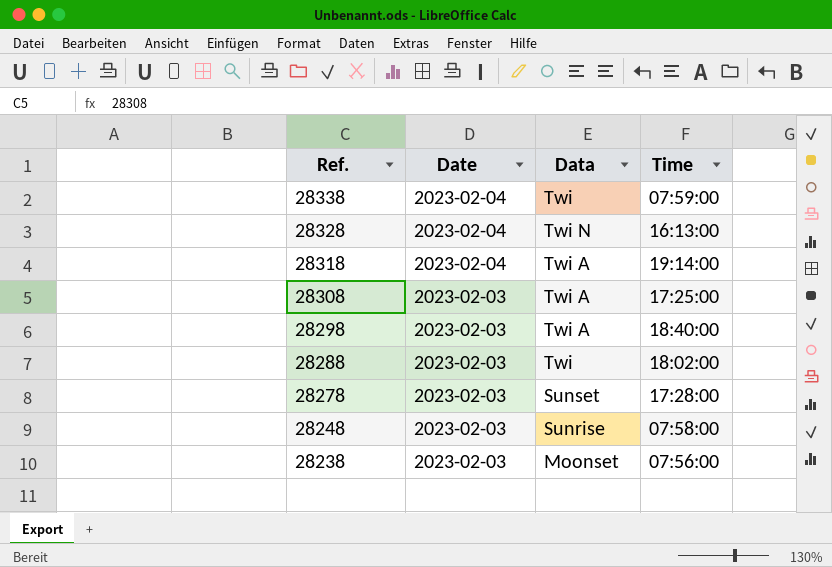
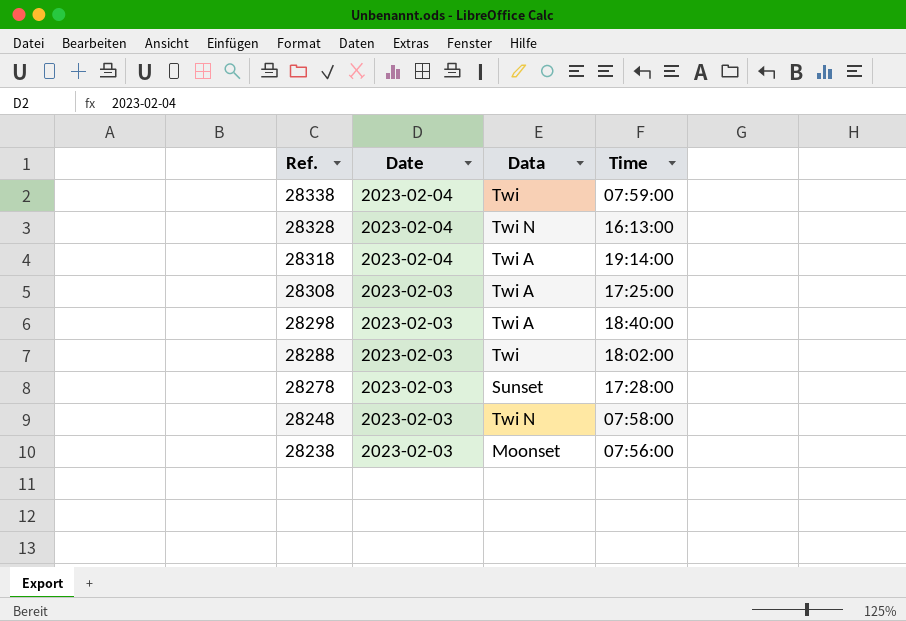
28248 | Data: Sunrise -> Twi N

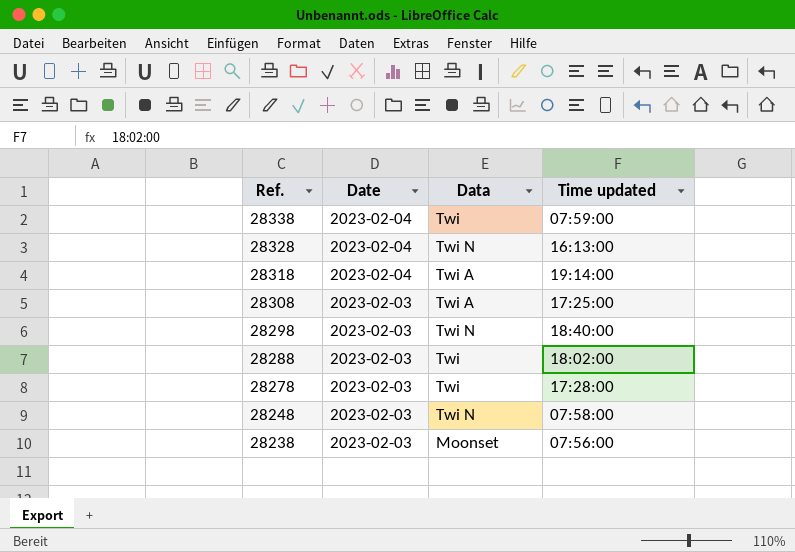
column name: Time -> Time updated
28298 | Data: Twi A -> Twi N
28278 | Data: Sunset -> Twi

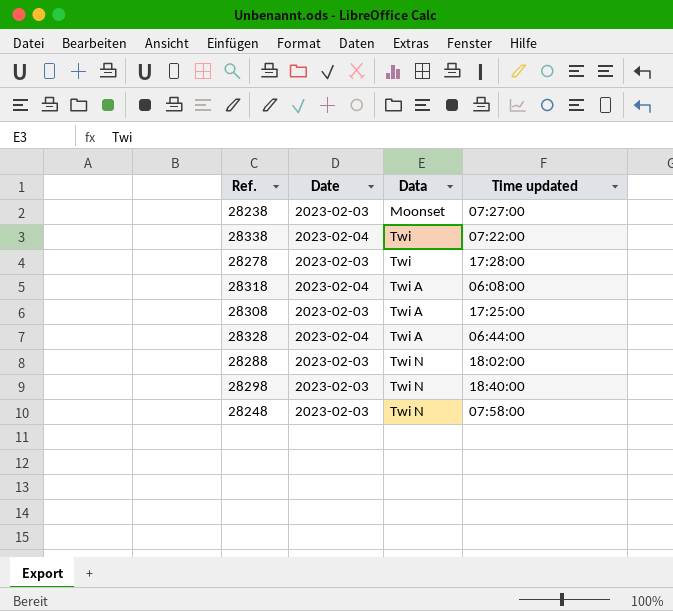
row order: Ref. descending -> Data ascending
28238 | Time updated: 07:56:00 -> 07:27:00
28338 | Time updated: 07:59:00 -> 07:22:00
28318 | Time updated: 19:14:00 -> 06:08:00
28328 | Data: Twi N -> Twi A
28328 | Time updated: 16:13:00 -> 06:44:00
28288 | Data: Twi -> Twi N

